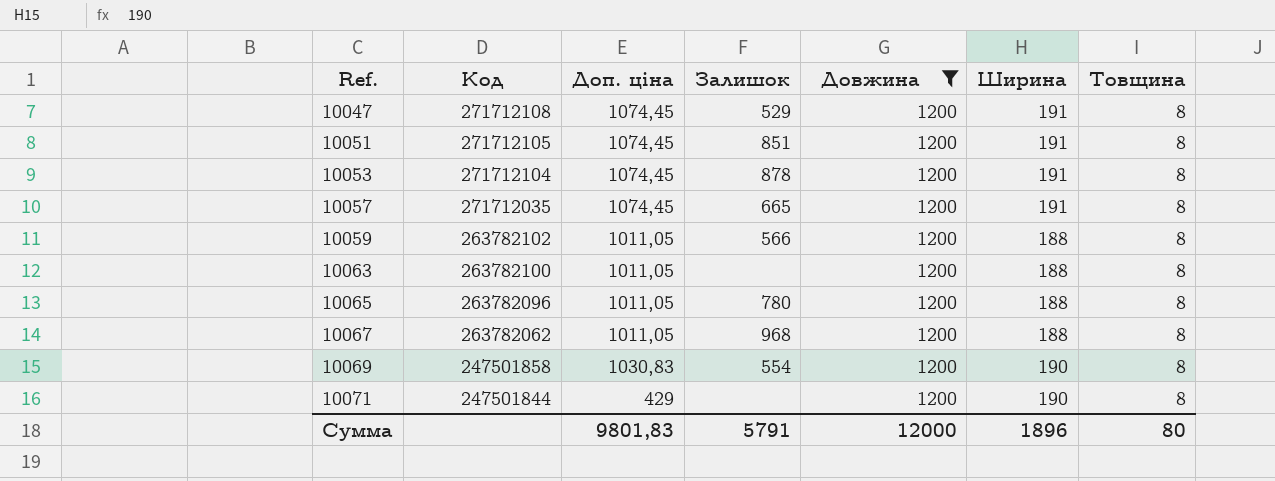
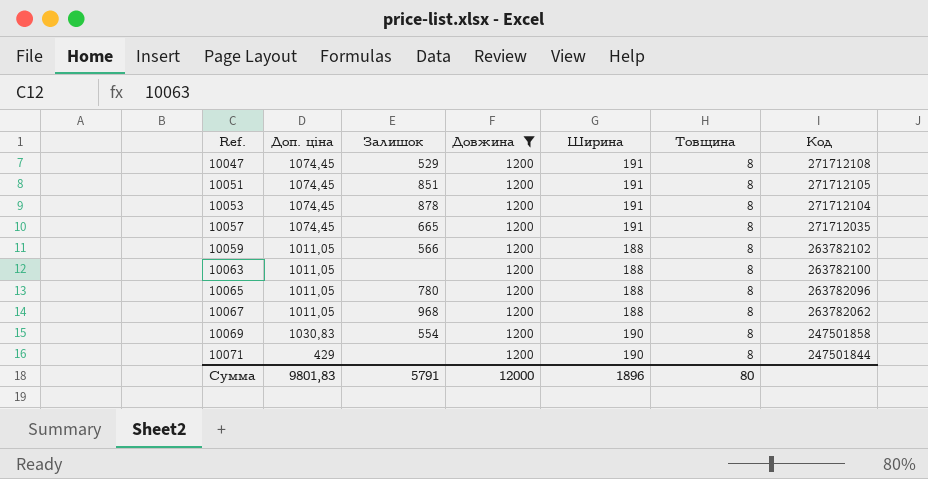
column Код | position: 2 -> 7

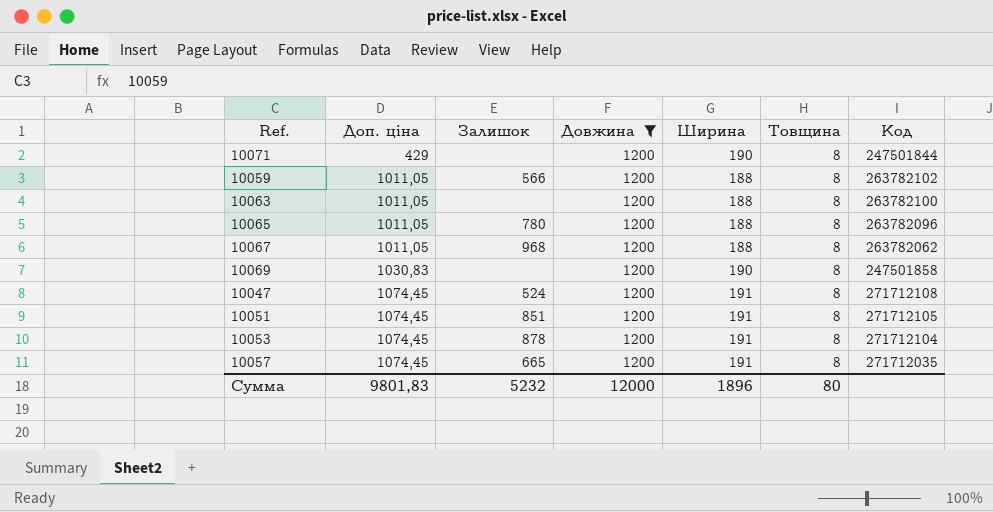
row order: Ref. ascending -> Доп. ціна ascending
10069 | Залишок: 554 -> none
10047 | Залишок: 529 -> 524
Сумма | Залишок: 5791 -> 5232

